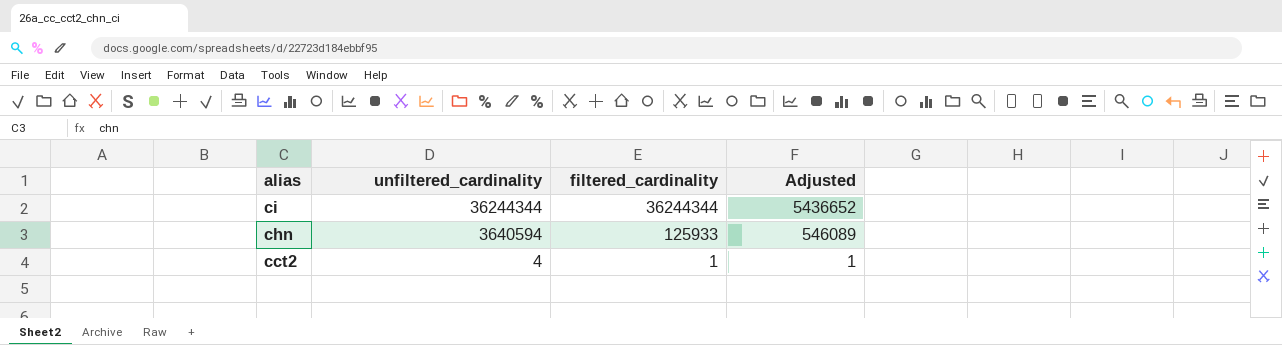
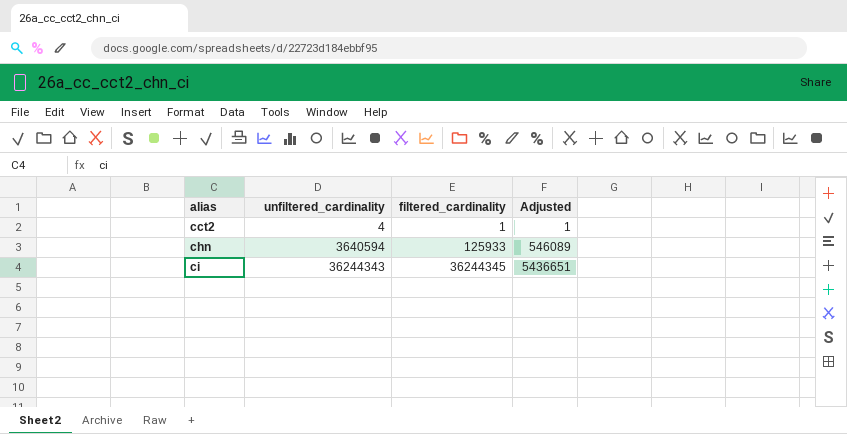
row order: alias descending -> alias ascending
ci | unfiltered_cardinality: 36244344 -> 36244343
ci | filtered_cardinality: 36244344 -> 36244345
ci | Adjusted: 5436652 -> 5436651

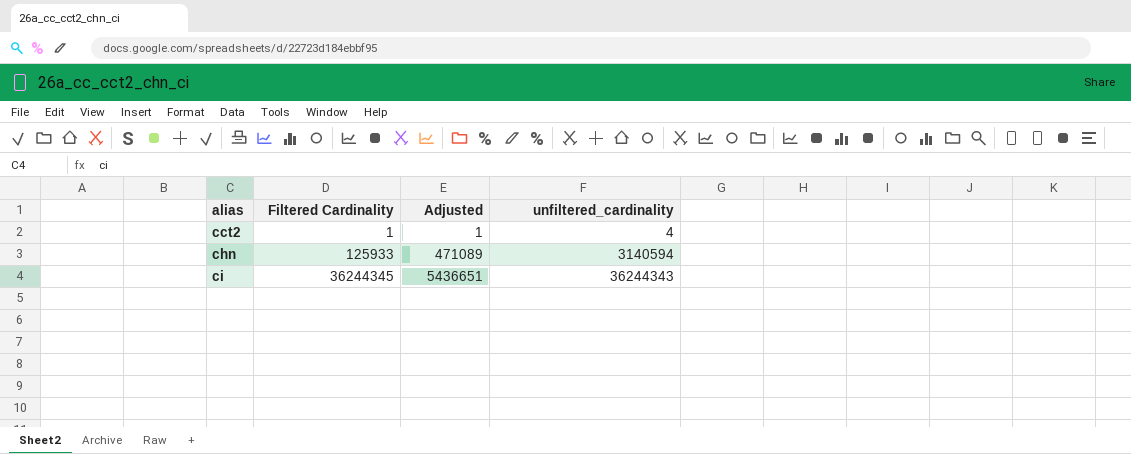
column name: filtered_cardinality -> Filtered Cardinality
column unfiltered_cardinality | position: 2 -> 4
chn | Adjusted: 546089 -> 471089
chn | unfiltered_cardinality: 3640594 -> 3140594

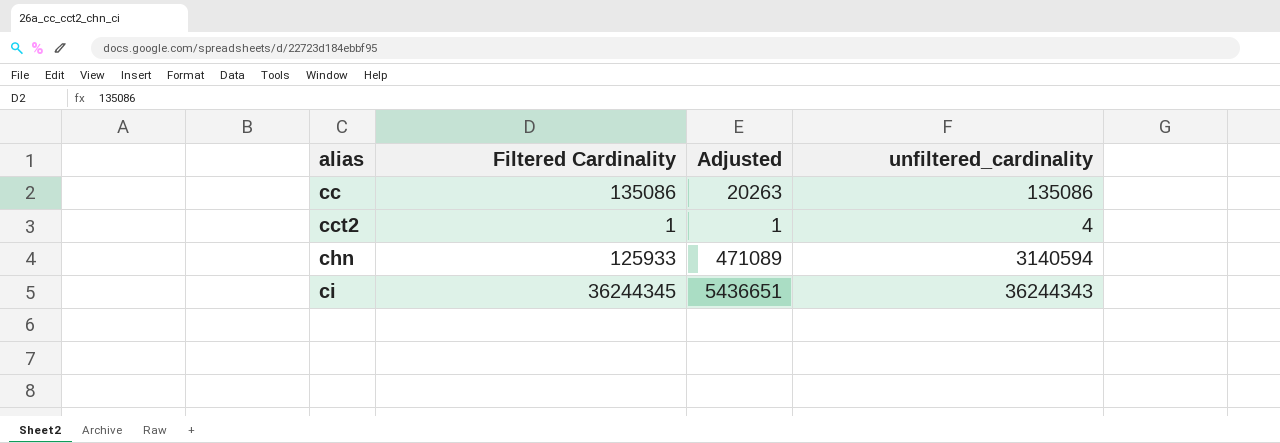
row cc: none -> 135086 | 20263 | 135086

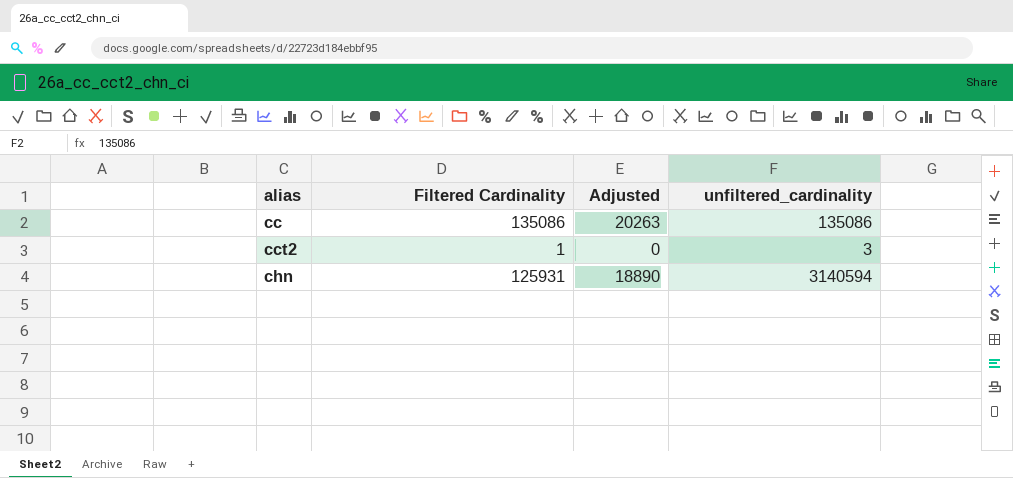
column Adjusted | formula: [unfiltered_cardinality] * 0.15 -> [Filtered Cardinality] * 0.15
row ci: 36244345 | 5436651 | 36244343 -> none
cct2 | unfiltered_cardinality: 4 -> 3
chn | Filtered Cardinality: 125933 -> 125931

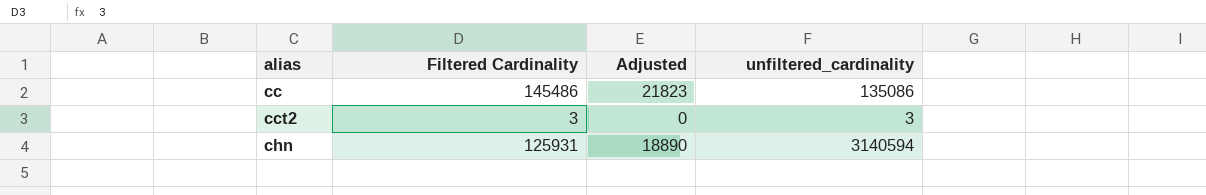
cc | Filtered Cardinality: 135086 -> 145486
cc | Adjusted: 20263 -> 21823
cct2 | Filtered Cardinality: 1 -> 3

